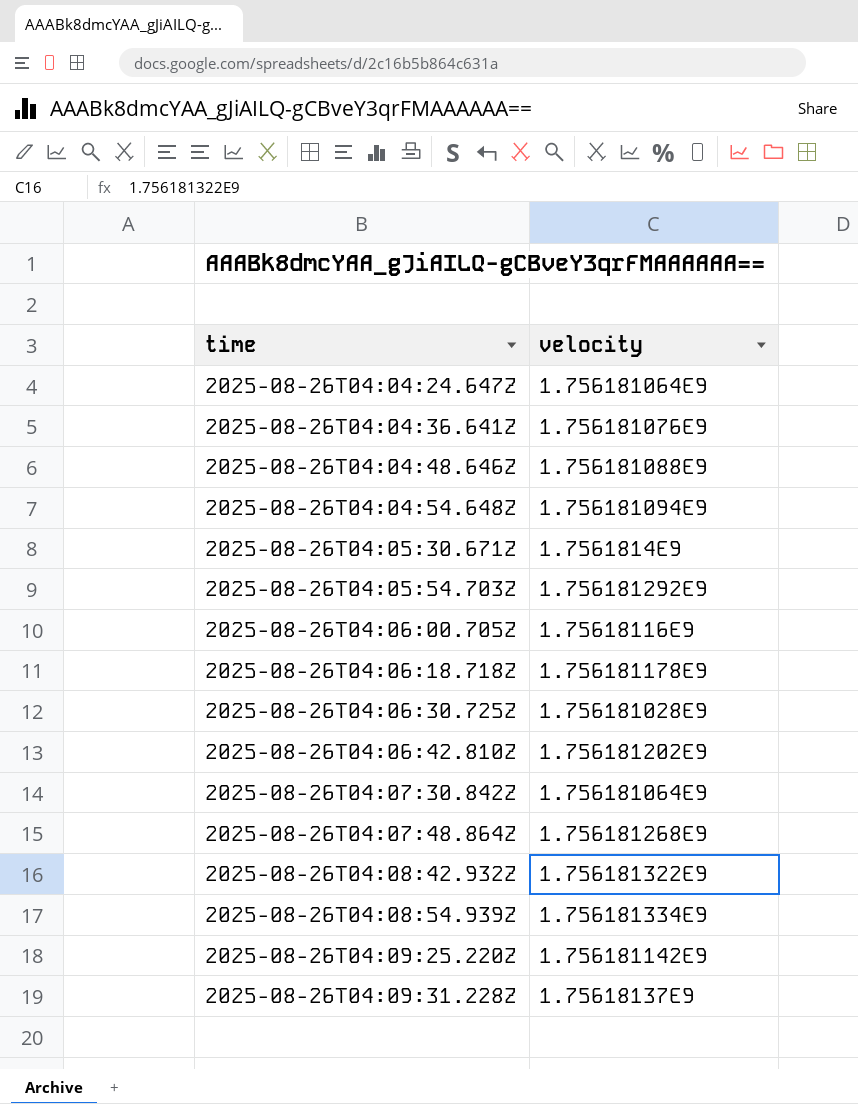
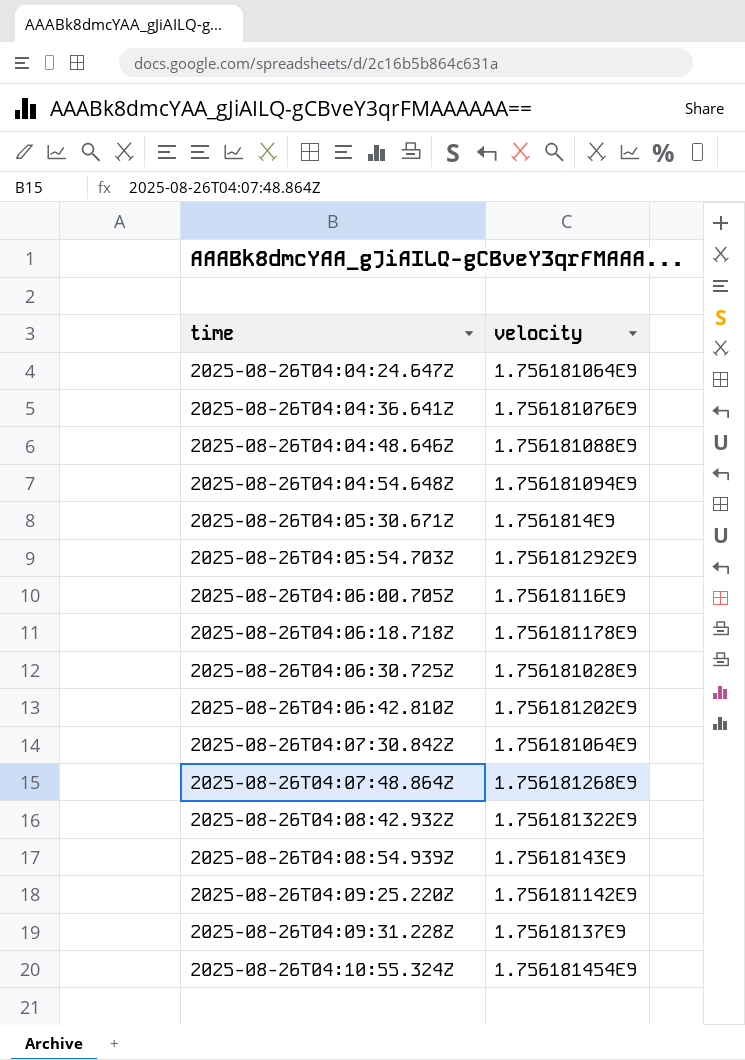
2025-08-26T04:08:54.939Z | velocity: 1.756181334E9 -> 1.75618143E9
row 2025-08-26T04:10:55.324Z: none -> 1.756181454E9

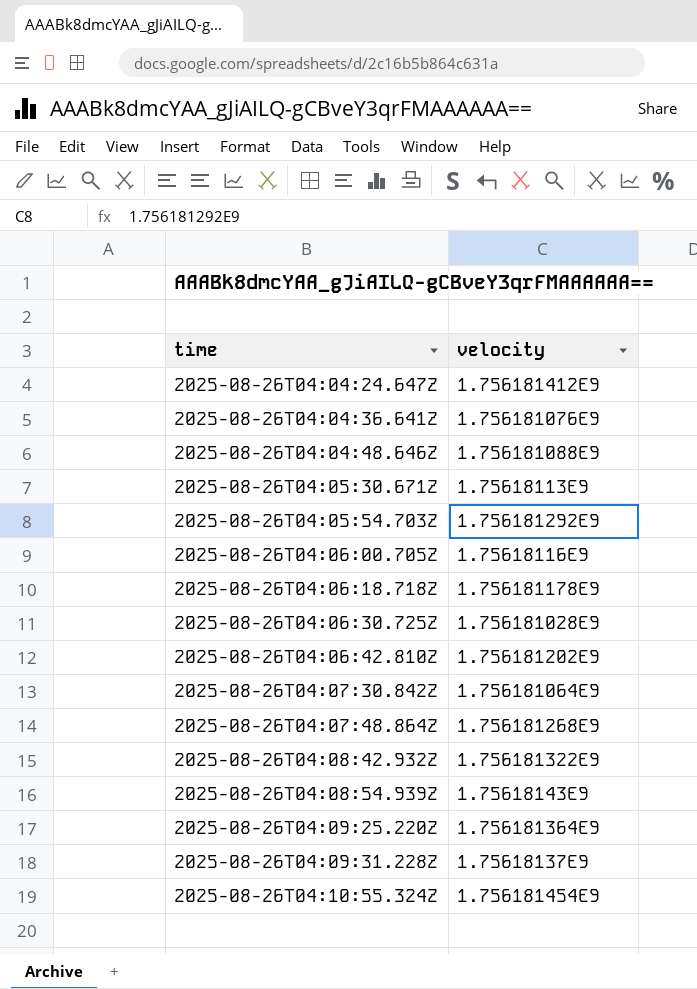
row 2025-08-26T04:04:54.648Z: 1.756181094E9 -> none
2025-08-26T04:04:24.647Z | velocity: 1.756181064E9 -> 1.756181412E9
2025-08-26T04:05:30.671Z | velocity: 1.7561814E9 -> 1.75618113E9
2025-08-26T04:09:25.220Z | velocity: 1.756181142E9 -> 1.756181364E9

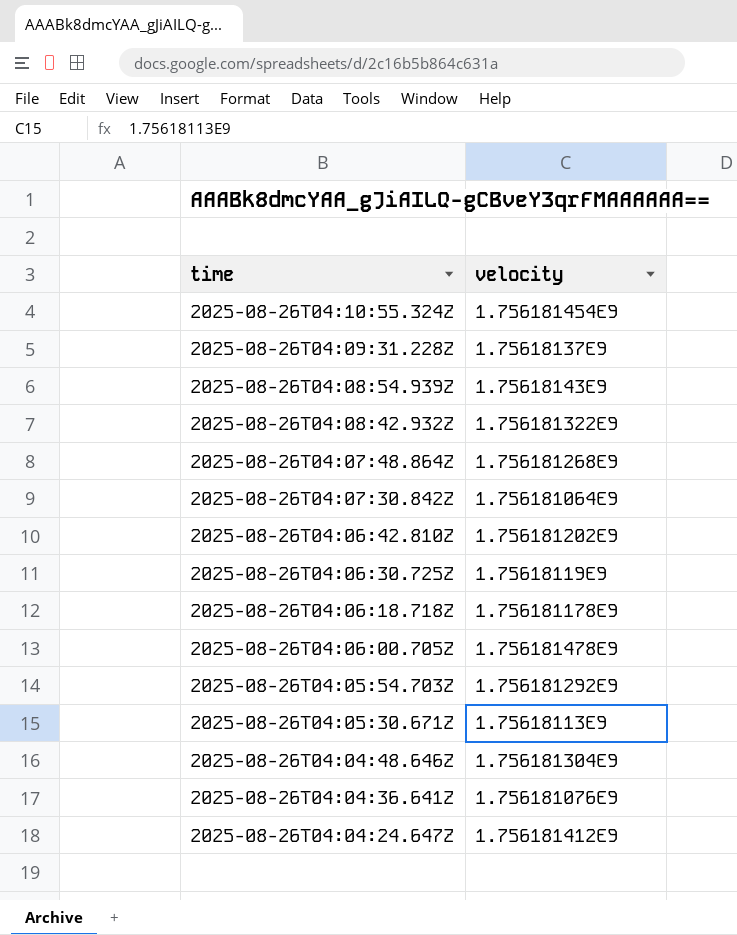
row order: time ascending -> time descending
row 2025-08-26T04:09:25.220Z: 1.756181364E9 -> none
2025-08-26T04:06:30.725Z | velocity: 1.756181028E9 -> 1.75618119E9
2025-08-26T04:06:00.705Z | velocity: 1.75618116E9 -> 1.756181478E9
2025-08-26T04:04:48.646Z | velocity: 1.756181088E9 -> 1.756181304E9

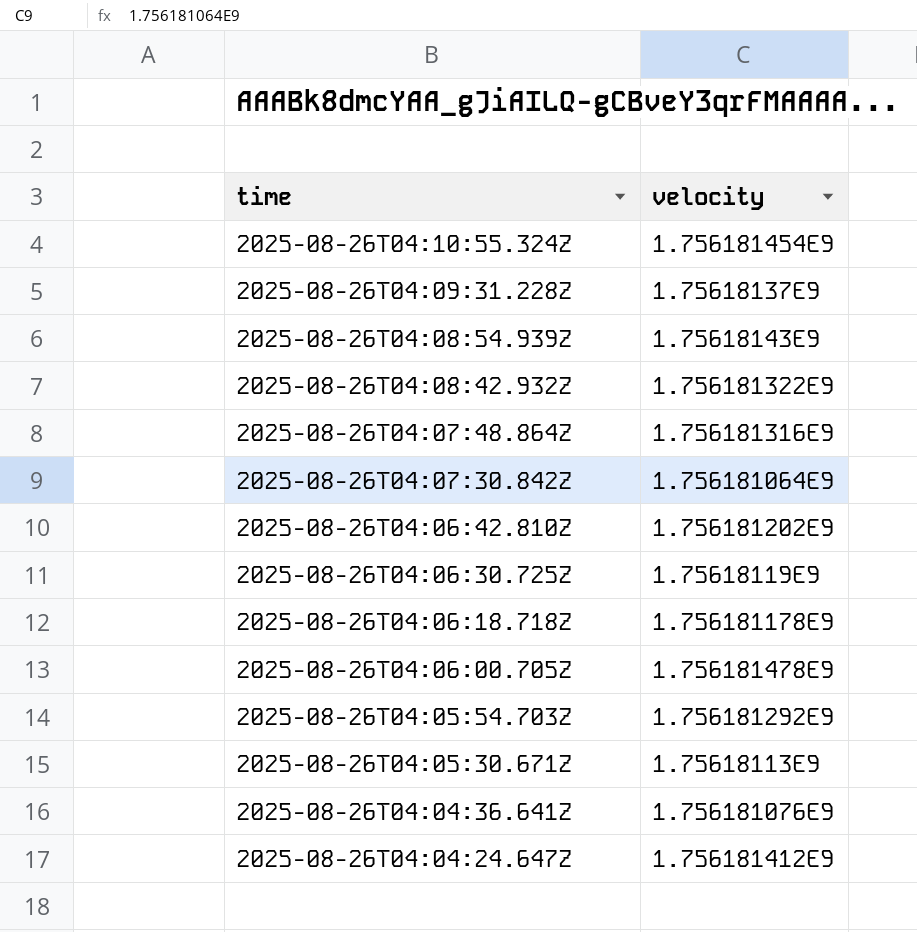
row 2025-08-26T04:04:48.646Z: 1.756181304E9 -> none
2025-08-26T04:07:48.864Z | velocity: 1.756181268E9 -> 1.756181316E9

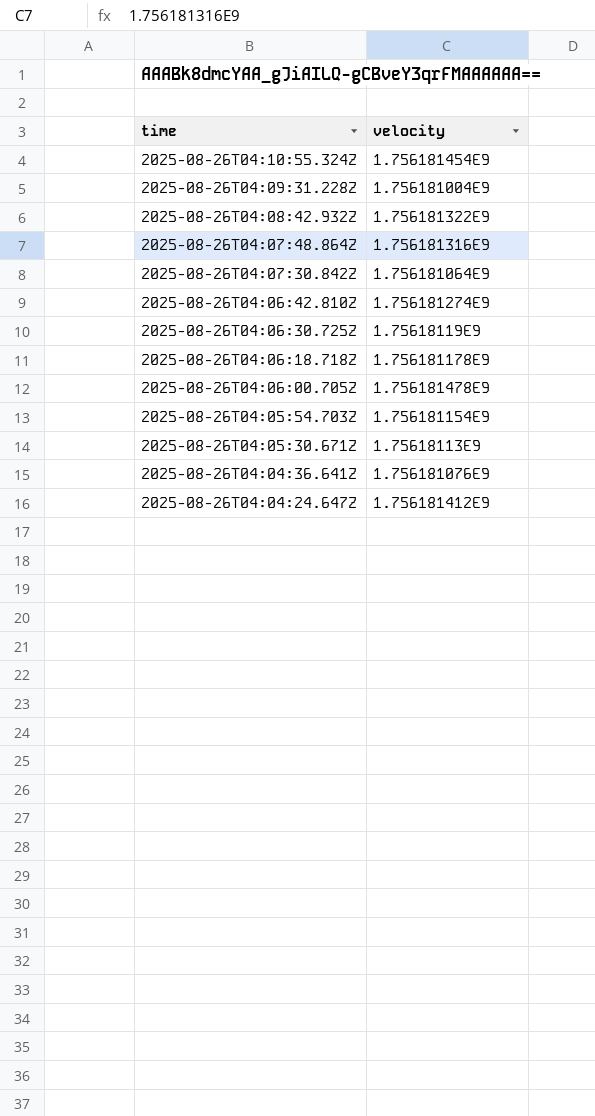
row 2025-08-26T04:08:54.939Z: 1.75618143E9 -> none
2025-08-26T04:09:31.228Z | velocity: 1.75618137E9 -> 1.756181004E9
2025-08-26T04:06:42.810Z | velocity: 1.756181202E9 -> 1.756181274E9
2025-08-26T04:05:54.703Z | velocity: 1.756181292E9 -> 1.756181154E9

